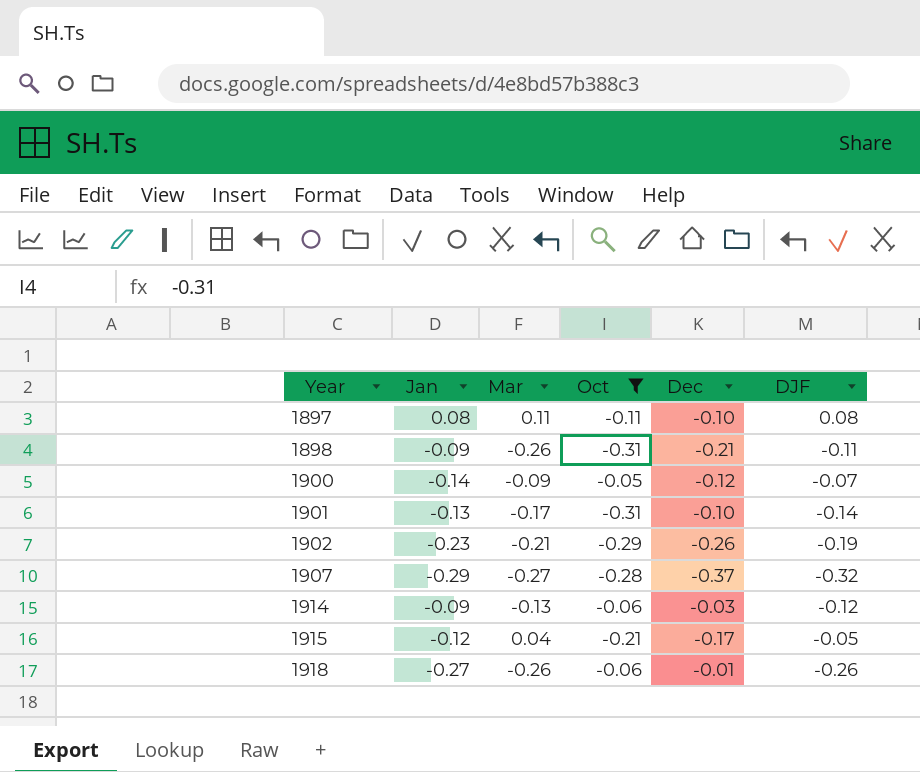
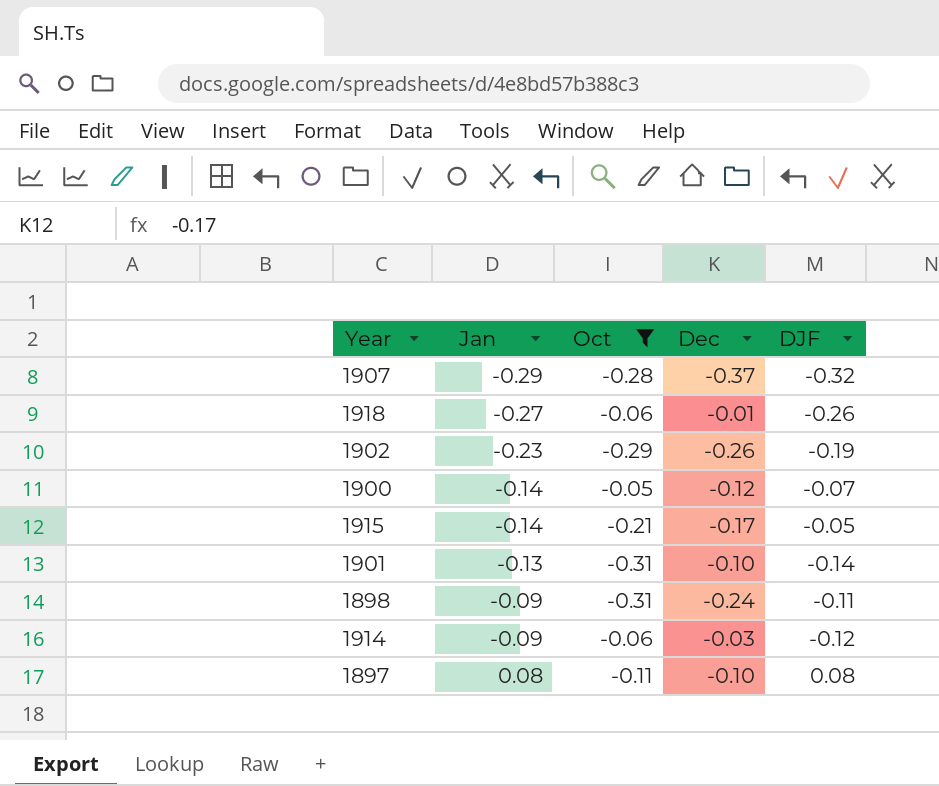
row order: Year ascending -> Jan ascending
column Mar | position: 3 -> none
1915 | Jan: -0.12 -> -0.14
1898 | Dec: -0.21 -> -0.24

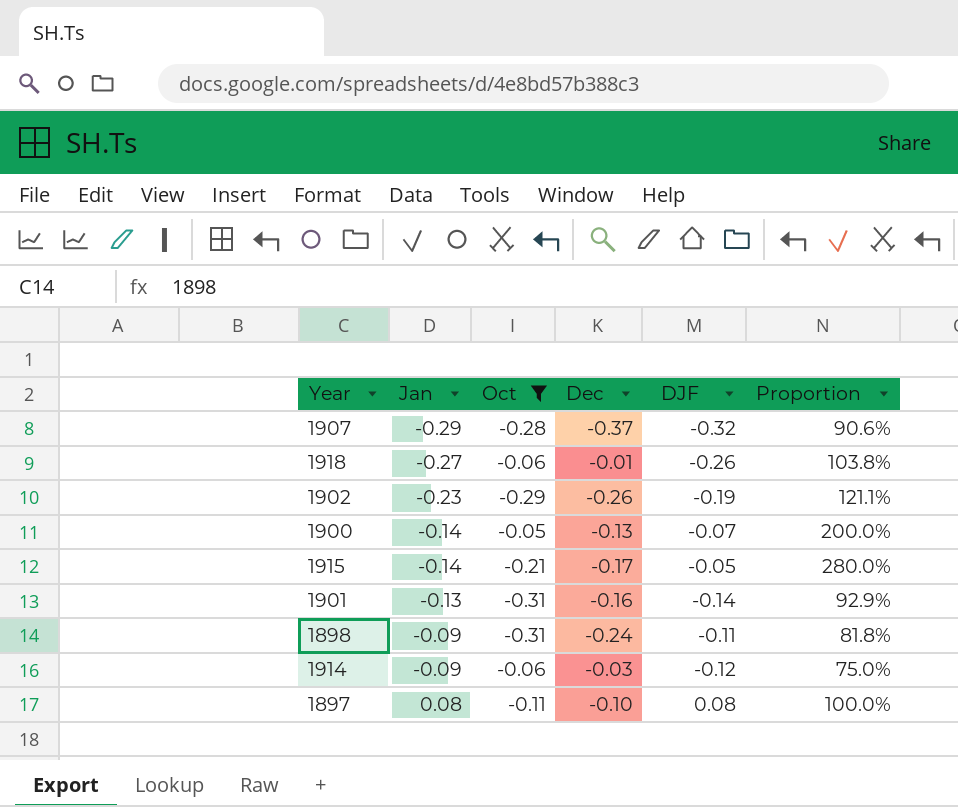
column Proportion | formula: none -> [Jan] / [DJF]
1900 | Dec: -0.12 -> -0.13
1901 | Dec: -0.10 -> -0.16

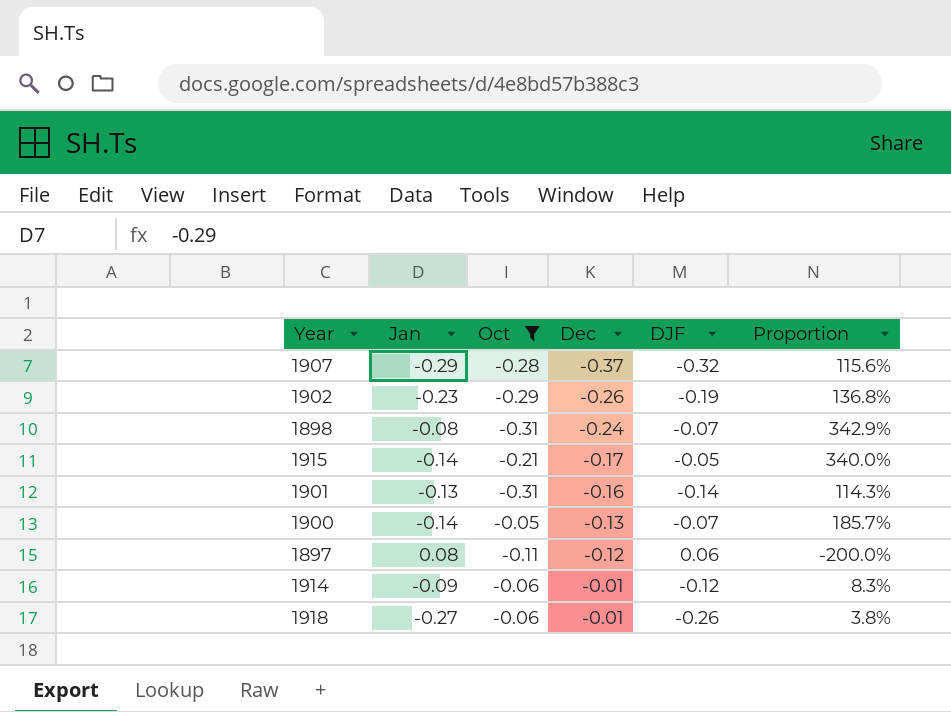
row order: Jan ascending -> Dec ascending
column Proportion | formula: [Jan] / [DJF] -> [Dec] / [DJF]
1898 | Jan: -0.09 -> -0.08
1898 | DJF: -0.11 -> -0.07
1897 | Dec: -0.10 -> -0.12
1897 | DJF: 0.08 -> 0.06
1914 | Dec: -0.03 -> -0.01

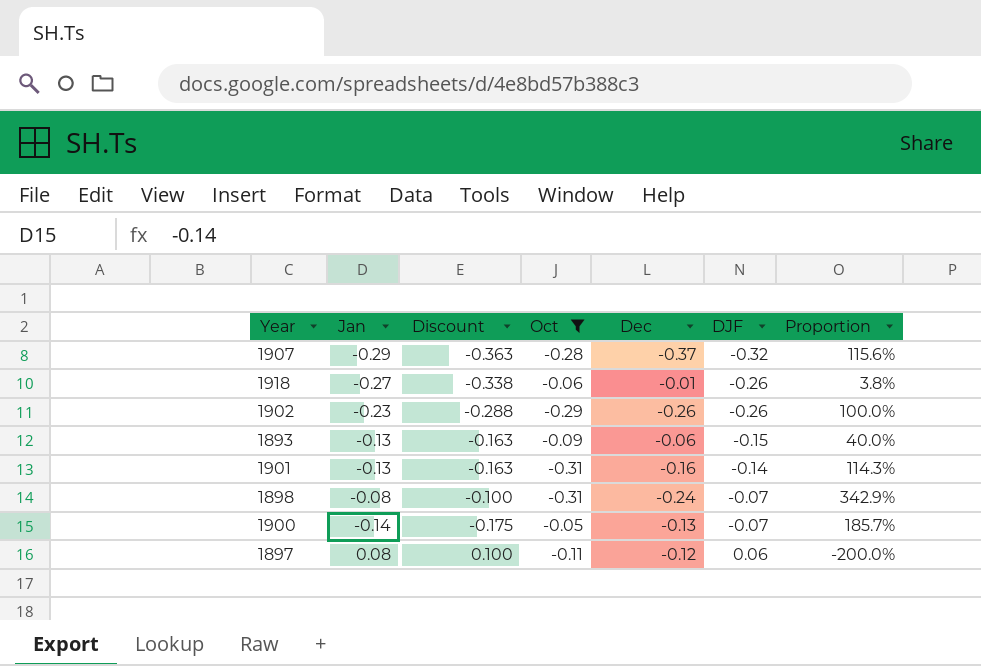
row order: Dec ascending -> DJF ascending
column Discount | formula: none -> [Jan] * 1.25
row 1915: -0.14 | -0.21 | -0.17 | -0.05 | 340.0% -> none
row 1914: -0.09 | -0.06 | -0.01 | -0.12 | 8.3% -> none
1902 | DJF: -0.19 -> -0.26
1902 | Proportion: 136.8% -> 100.0%
row 1893: none -> -0.13 | -0.163 | -0.09 | -0.06 | -0.15 | 40.0%

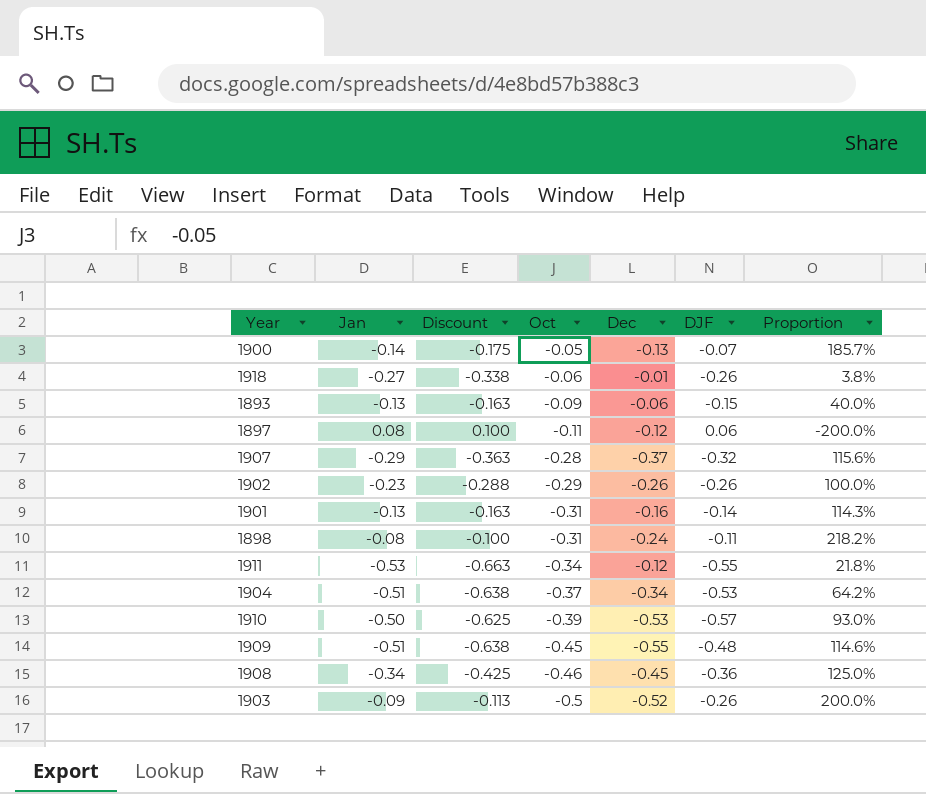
filter: Oct >= -0.31 -> none
row order: DJF ascending -> Oct descending
1898 | DJF: -0.07 -> -0.11
1898 | Proportion: 342.9% -> 218.2%

